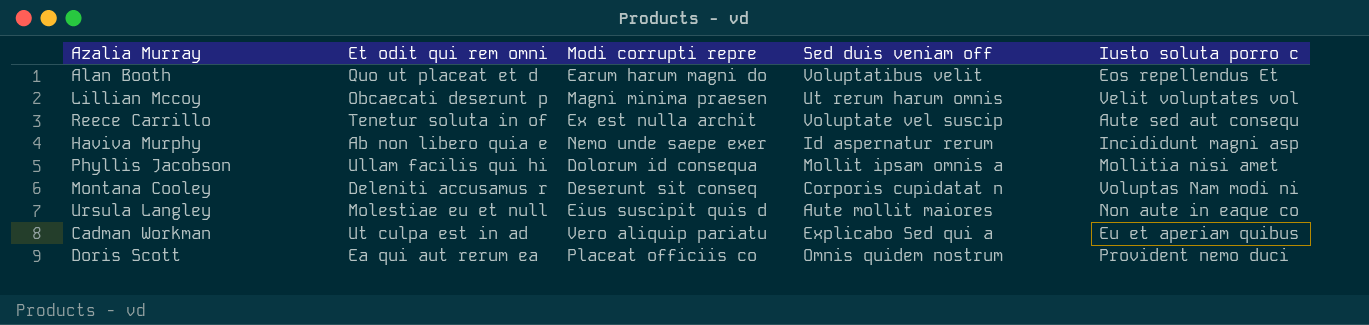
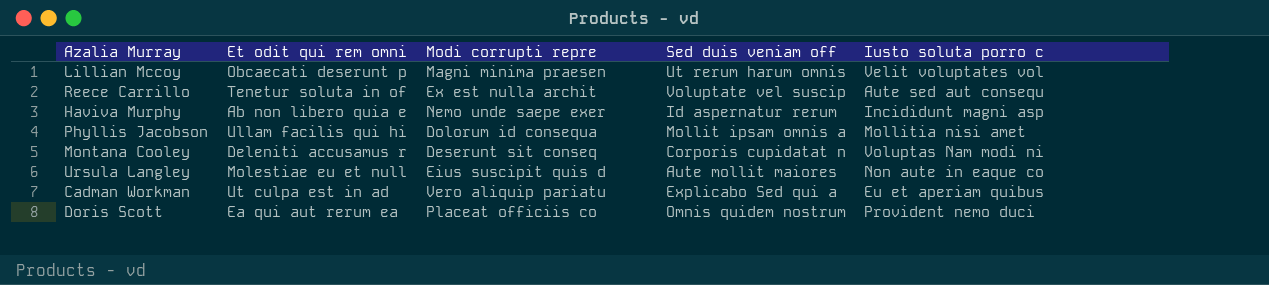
row Alan Booth: Quo ut placeat et d | Earum harum magni do | Voluptatibus velit | Eos repellendus Et -> none

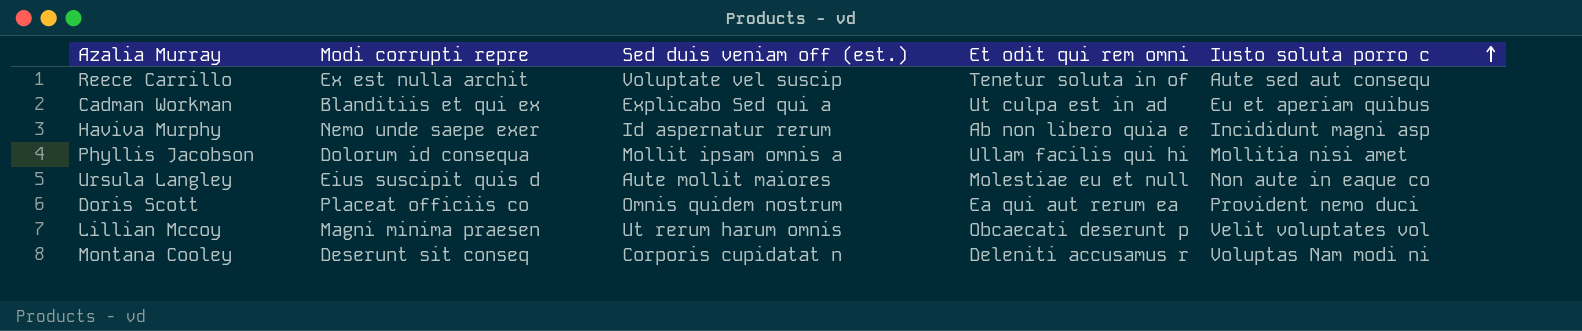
row order: none -> Iusto soluta porro c ascending
column name: Sed duis veniam off -> Sed duis veniam off (est.)
column Et odit qui rem omni | position: 2 -> 4
Cadman Workman | Modi corrupti repre: Vero aliquip pariatu -> Blanditiis et qui ex

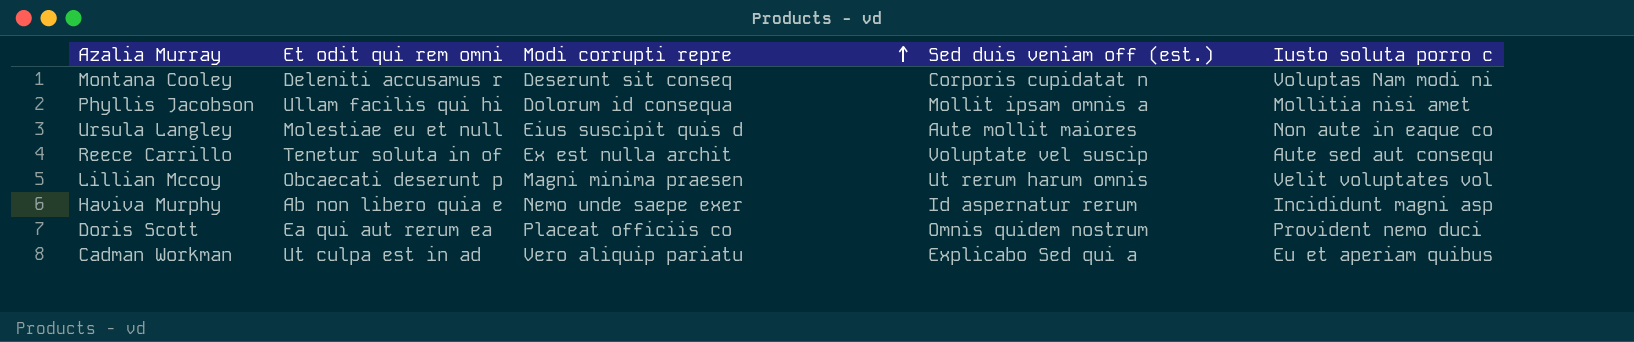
row order: Iusto soluta porro c ascending -> Modi corrupti repre ascending
column Et odit qui rem omni | position: 4 -> 2
Cadman Workman | Modi corrupti repre: Blanditiis et qui ex -> Vero aliquip pariatu

